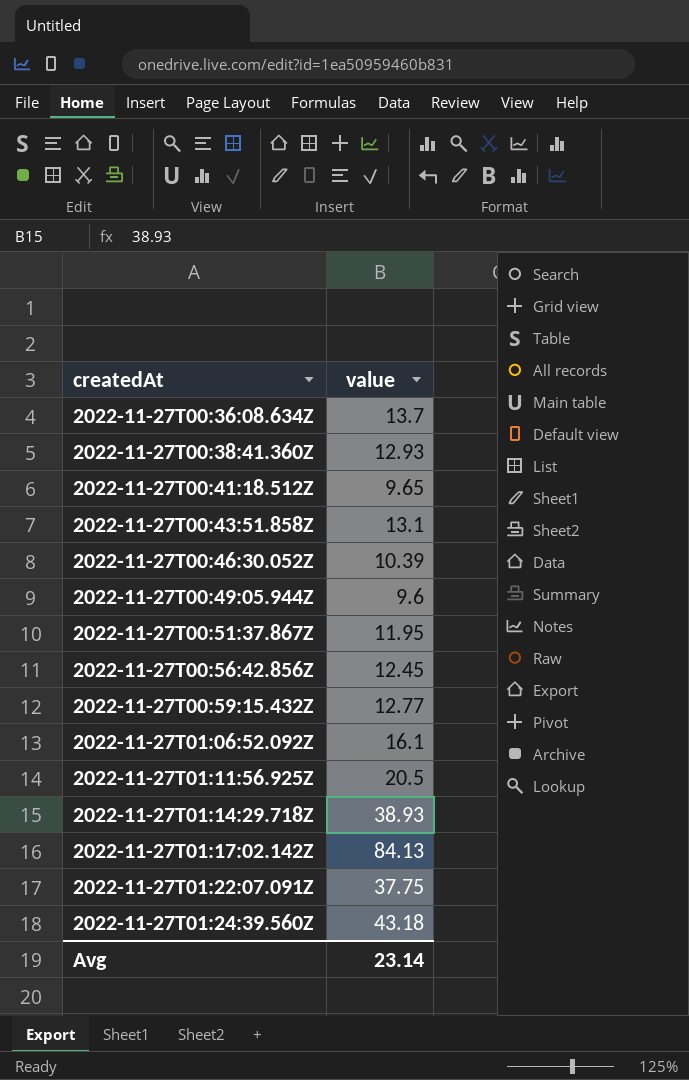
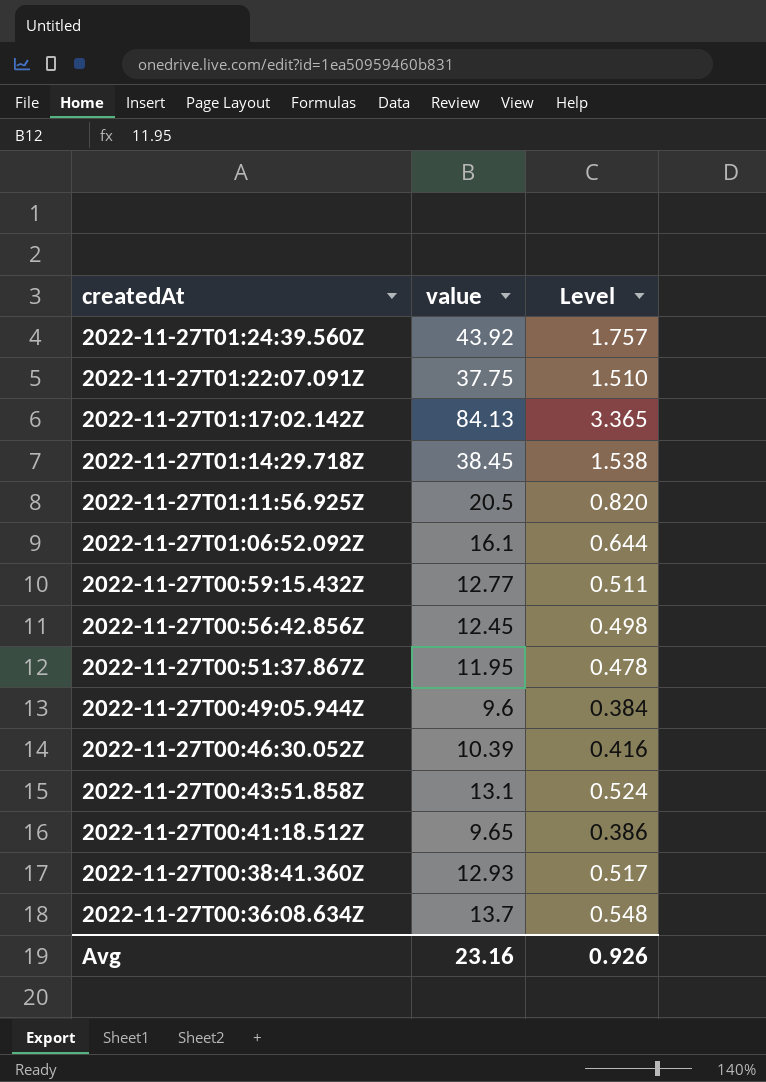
row order: createdAt ascending -> createdAt descending
column Level | formula: none -> [value] * 0.04
2022-11-27T01:24:39.560Z | value: 43.18 -> 43.92
2022-11-27T01:14:29.718Z | value: 38.93 -> 38.45
Avg | value: 23.14 -> 23.16

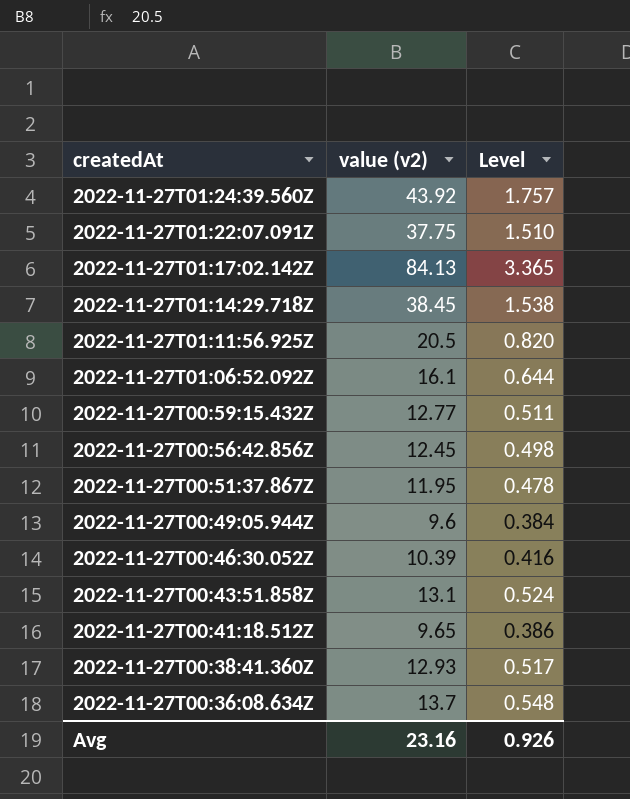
column name: value -> value (v2)

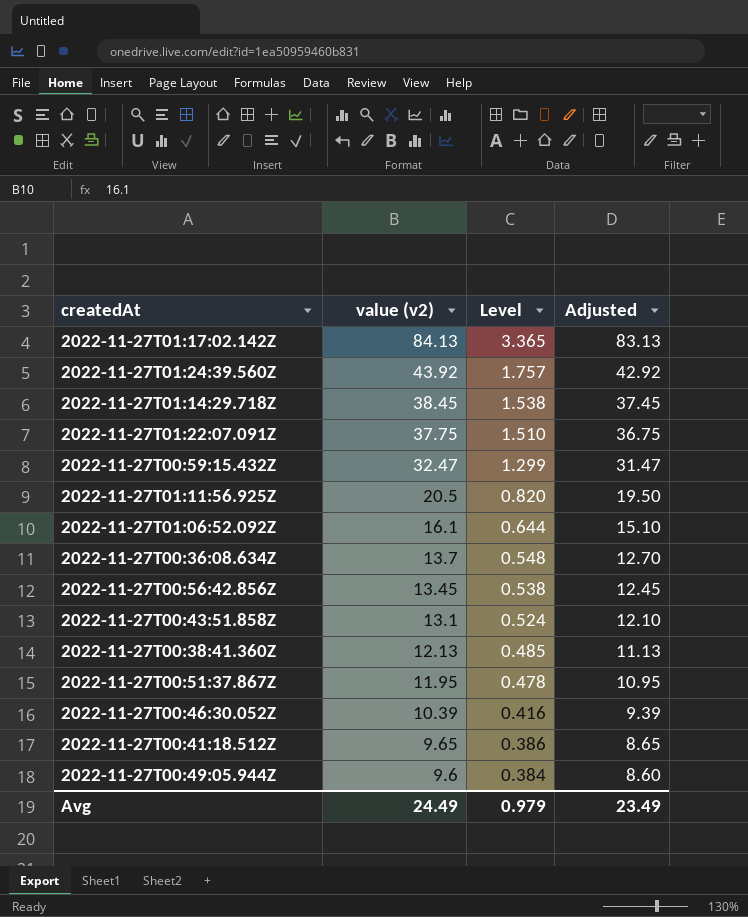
row order: createdAt descending -> value (v2) descending
column Adjusted | formula: none -> [value (v2)] - 1
2022-11-27T00:59:15.432Z | value (v2): 12.77 -> 32.47
2022-11-27T00:59:15.432Z | Level: 0.511 -> 1.299
2022-11-27T00:56:42.856Z | value (v2): 12.45 -> 13.45
2022-11-27T00:56:42.856Z | Level: 0.498 -> 0.538
2022-11-27T00:38:41.360Z | value (v2): 12.93 -> 12.13
2022-11-27T00:38:41.360Z | Level: 0.517 -> 0.485
Avg | value (v2): 23.16 -> 24.49
Avg | Level: 0.926 -> 0.979

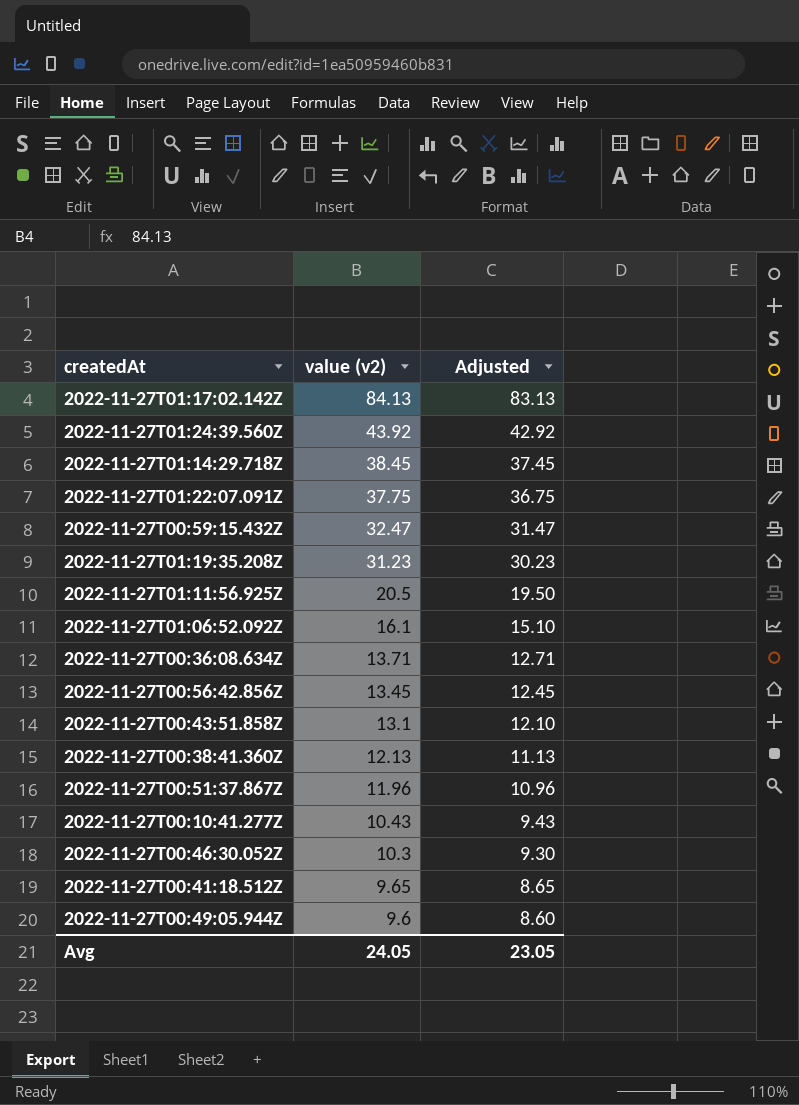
column Level | formula: [value (v2)] * 0.04 -> none
row 2022-11-27T01:19:35.208Z: none -> 31.23 | 30.23
2022-11-27T00:36:08.634Z | value (v2): 13.7 -> 13.71
2022-11-27T00:36:08.634Z | Adjusted: 12.70 -> 12.71
2022-11-27T00:51:37.867Z | value (v2): 11.95 -> 11.96
2022-11-27T00:51:37.867Z | Adjusted: 10.95 -> 10.96
row 2022-11-27T00:10:41.277Z: none -> 10.43 | 9.43
2022-11-27T00:46:30.052Z | value (v2): 10.39 -> 10.3
2022-11-27T00:46:30.052Z | Adjusted: 9.39 -> 9.30
Avg | value (v2): 24.49 -> 24.05
Avg | Adjusted: 23.49 -> 23.05

